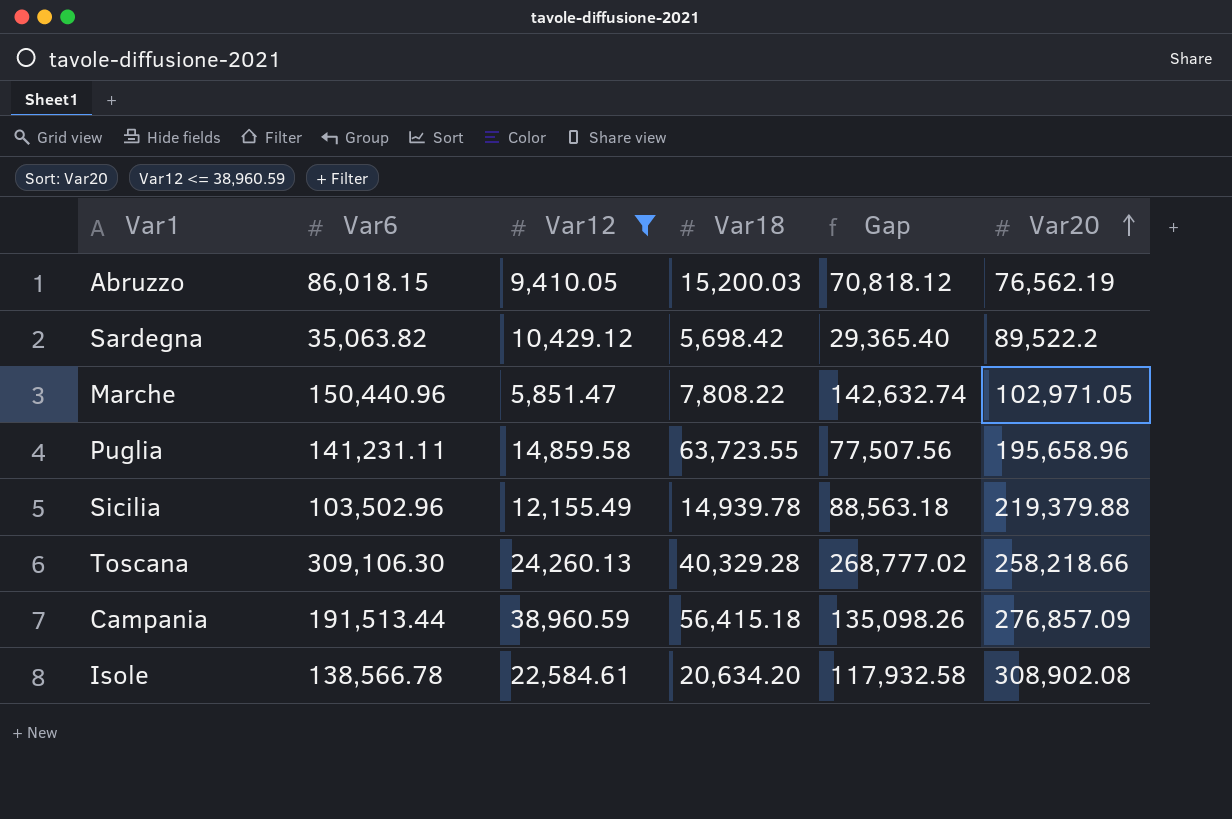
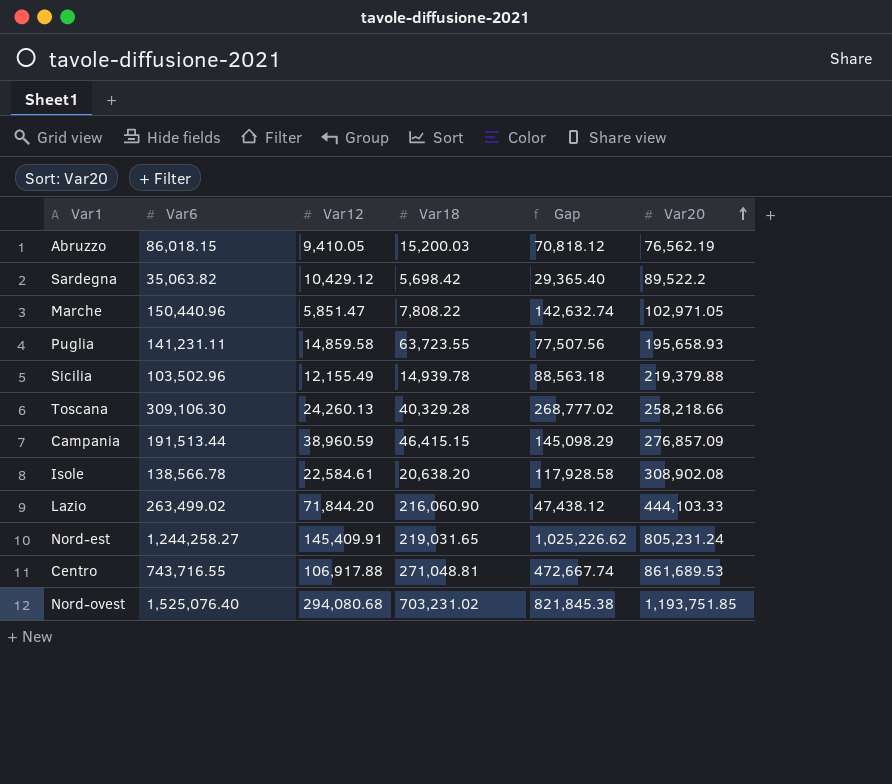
filter: Var12 <= 38,960.59 -> none
Puglia | Var20: 195,658.96 -> 195,658.93
Campania | Var18: 56,415.18 -> 46,415.15
Campania | Gap: 135,098.26 -> 145,098.29
Isole | Var18: 20,634.20 -> 20,638.20
Isole | Gap: 117,932.58 -> 117,928.58

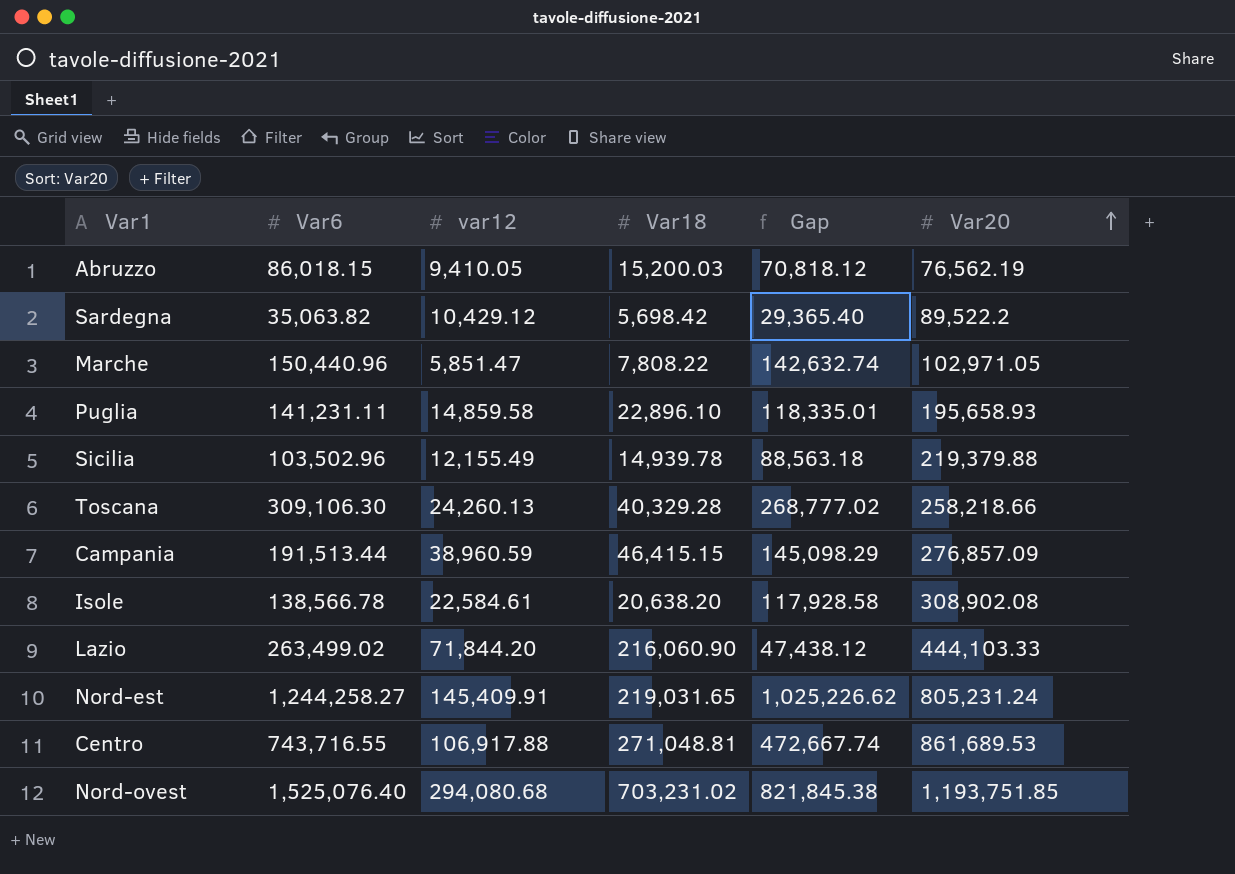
column name: Var12 -> var12
Puglia | Var18: 63,723.55 -> 22,896.10
Puglia | Gap: 77,507.56 -> 118,335.01

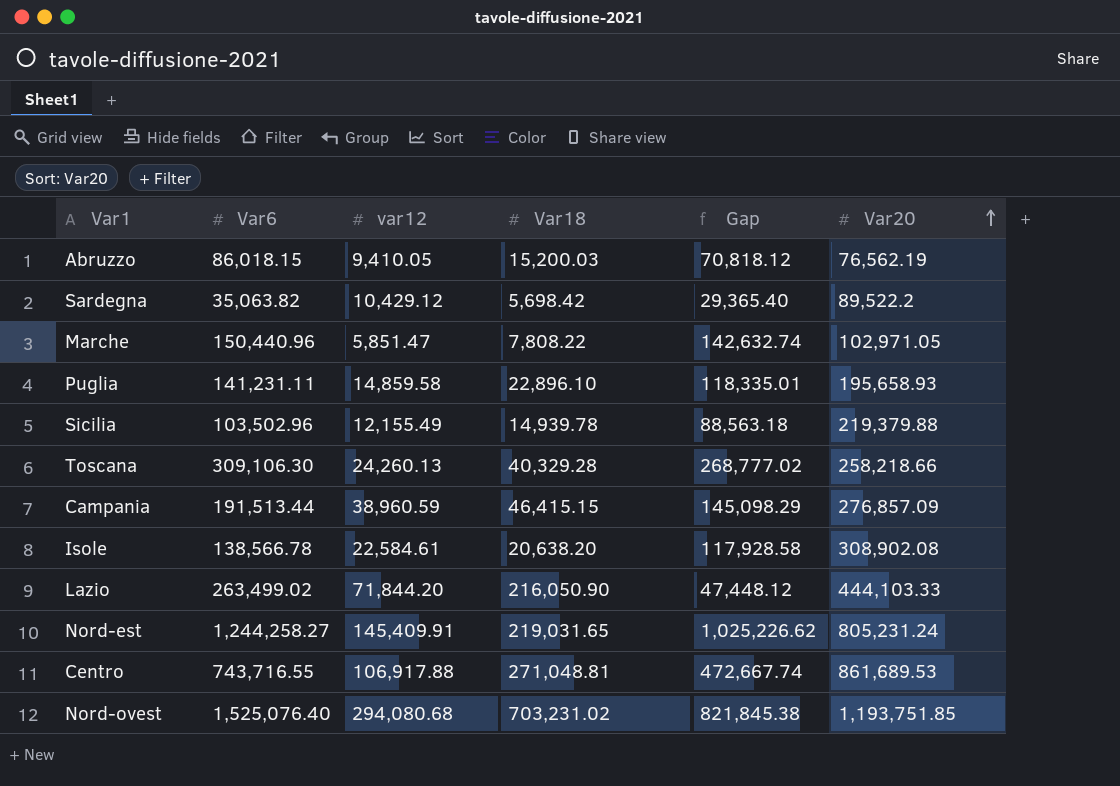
Lazio | Var18: 216,060.90 -> 216,050.90
Lazio | Gap: 47,438.12 -> 47,448.12

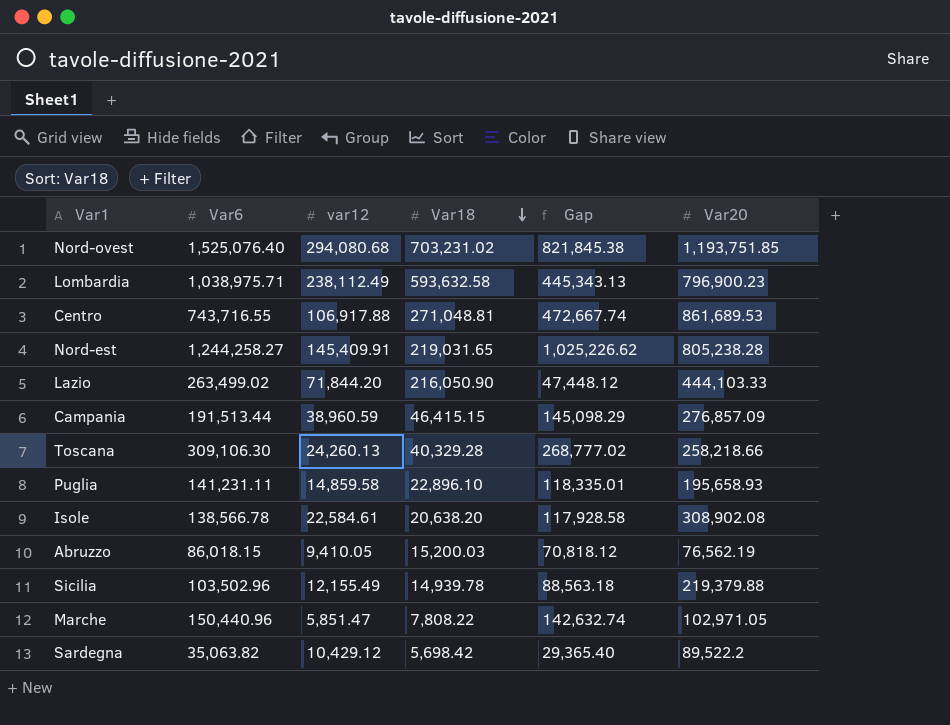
row order: Var20 ascending -> Var18 descending
row Lombardia: none -> 1,038,975.71 | 238,112.49 | 593,632.58 | 445,343.13 | 796,900.23
Nord-est | Var20: 805,231.24 -> 805,238.28

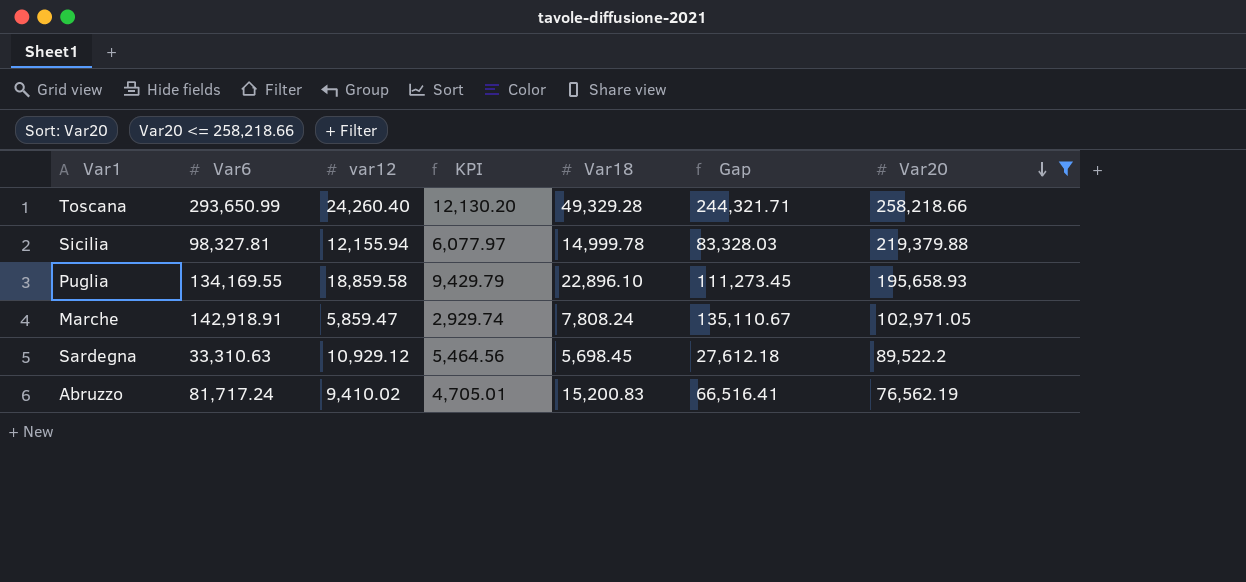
filter: none -> Var20 <= 258,218.66
row order: Var18 descending -> Var20 descending
column KPI | formula: none -> [var12] * 0.5
Toscana | Var6: 309,106.30 -> 293,650.99
Toscana | var12: 24,260.13 -> 24,260.40
Toscana | Var18: 40,329.28 -> 49,329.28
Toscana | Gap: 268,777.02 -> 244,321.71
Sicilia | Var6: 103,502.96 -> 98,327.81
Sicilia | var12: 12,155.49 -> 12,155.94
Sicilia | Var18: 14,939.78 -> 14,999.78
Sicilia | Gap: 88,563.18 -> 83,328.03
Puglia | Var6: 141,231.11 -> 134,169.55
Puglia | var12: 14,859.58 -> 18,859.58
Puglia | Gap: 118,335.01 -> 111,273.45
Marche | Var6: 150,440.96 -> 142,918.91
Marche | var12: 5,851.47 -> 5,859.47
Marche | Var18: 7,808.22 -> 7,808.24
Marche | Gap: 142,632.74 -> 135,110.67
Sardegna | Var6: 35,063.82 -> 33,310.63
Sardegna | var12: 10,429.12 -> 10,929.12
Sardegna | Var18: 5,698.42 -> 5,698.45
Sardegna | Gap: 29,365.40 -> 27,612.18
Abruzzo | Var6: 86,018.15 -> 81,717.24
Abruzzo | var12: 9,410.05 -> 9,410.02
Abruzzo | Var18: 15,200.03 -> 15,200.83
Abruzzo | Gap: 70,818.12 -> 66,516.41

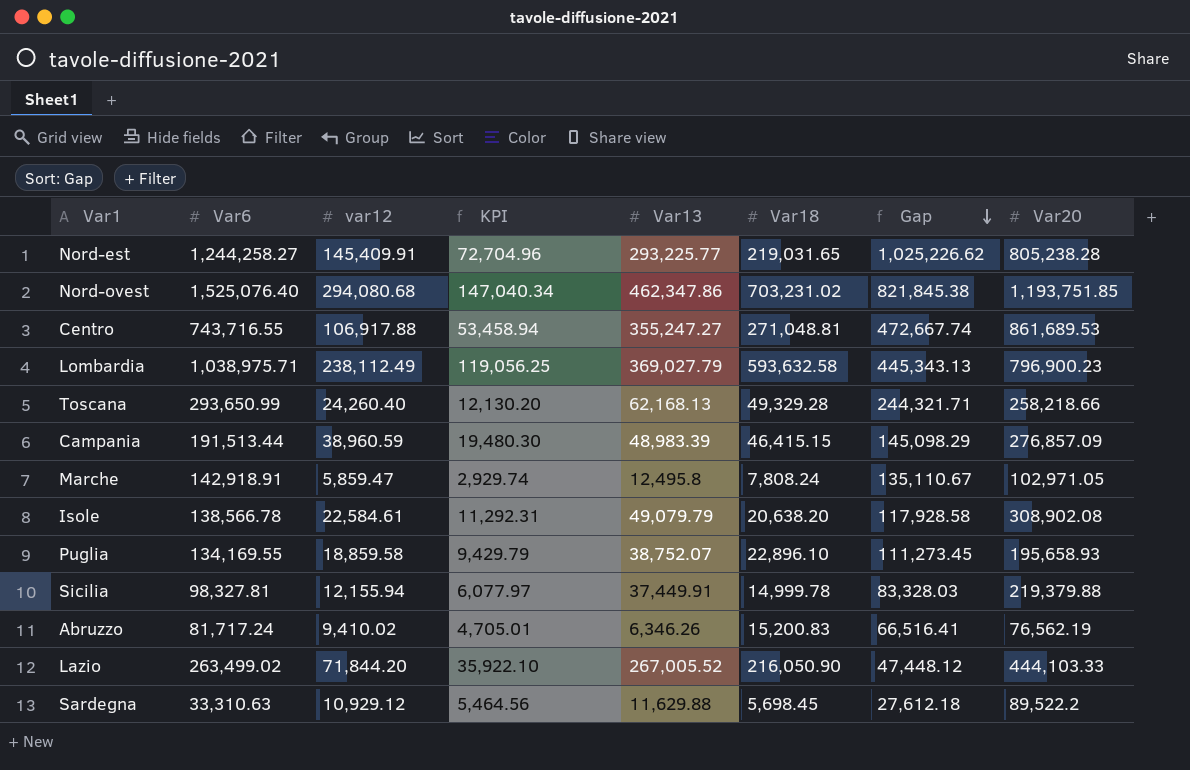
filter: Var20 <= 258,218.66 -> none
row order: Var20 descending -> Gap descending
column Var13 | position: none -> 5

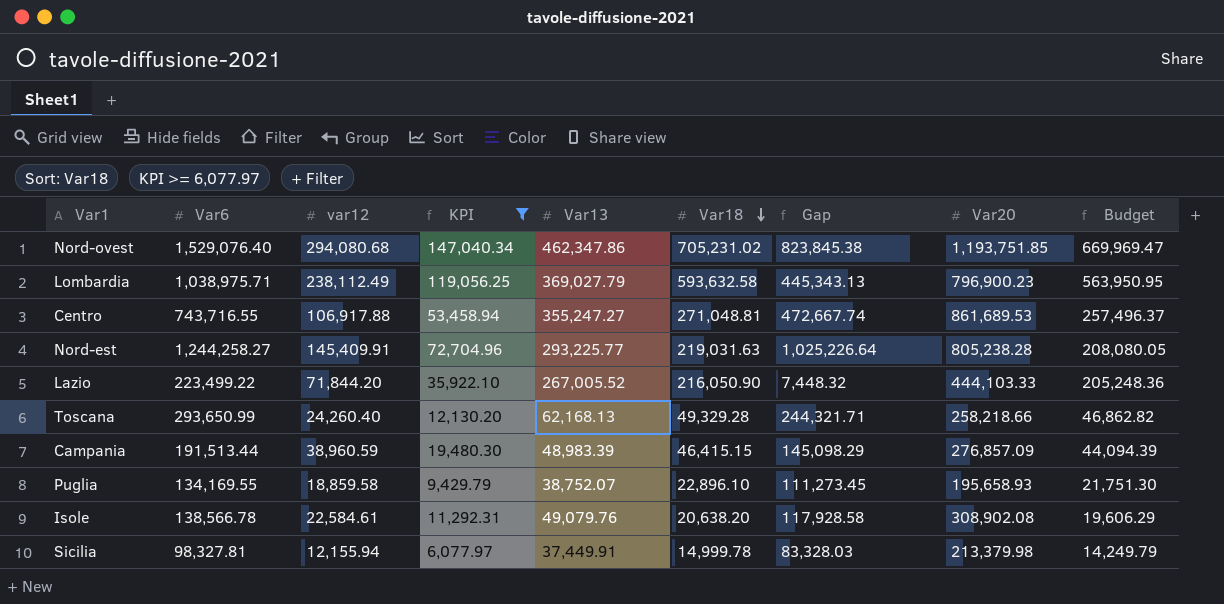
filter: none -> KPI >= 6,077.97
row order: Gap descending -> Var18 descending
column Budget | formula: none -> [Var18] * 0.95
Nord-ovest | Var6: 1,525,076.40 -> 1,529,076.40
Nord-ovest | Var18: 703,231.02 -> 705,231.02
Nord-ovest | Gap: 821,845.38 -> 823,845.38
Nord-est | Var18: 219,031.65 -> 219,031.63
Nord-est | Gap: 1,025,226.62 -> 1,025,226.64
Lazio | Var6: 263,499.02 -> 223,499.22
Lazio | Gap: 47,448.12 -> 7,448.32
Isole | Var13: 49,079.79 -> 49,079.76
Sicilia | Var20: 219,379.88 -> 213,379.98

